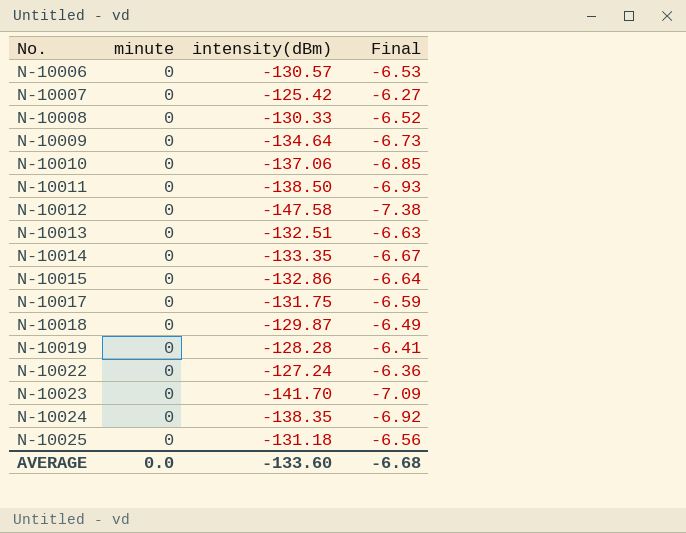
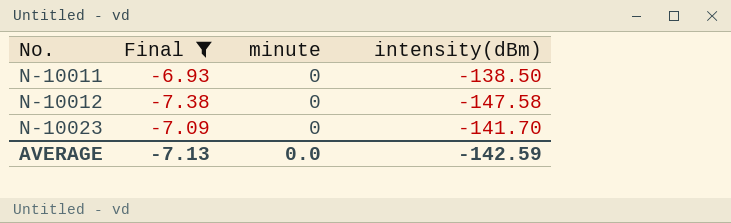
filter: none -> Final <= -6.93
column Final | position: 4 -> 2
AVERAGE | Final: -6.68 -> -7.13
AVERAGE | intensity(dBm): -133.60 -> -142.59

